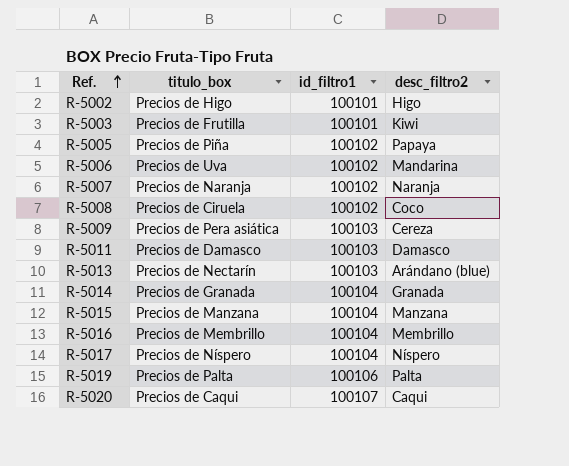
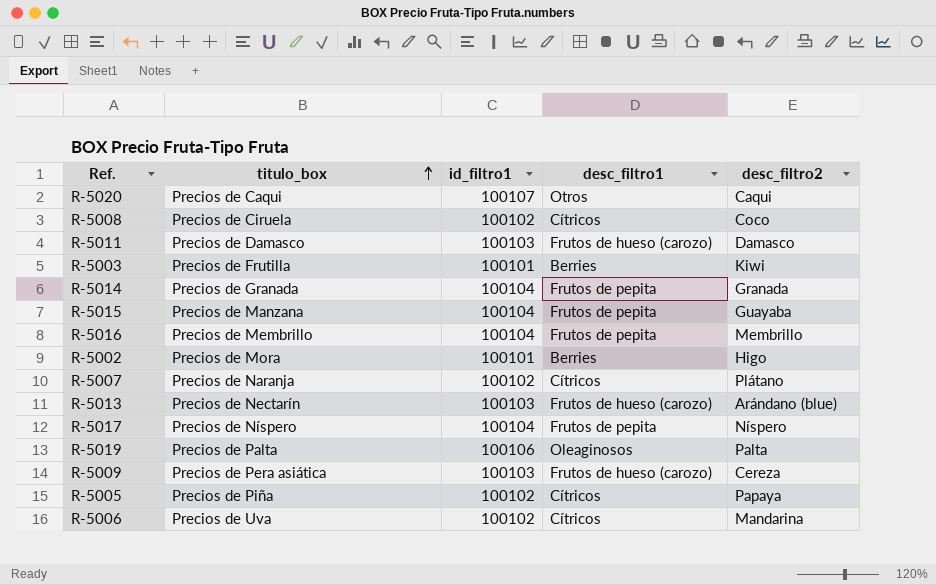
row order: Ref. ascending -> titulo_box ascending
column desc_filtro1 | position: none -> 4
R-5015 | desc_filtro2: Manzana -> Guayaba
R-5002 | titulo_box: Precios de Higo -> Precios de Mora
R-5007 | desc_filtro2: Naranja -> Plátano

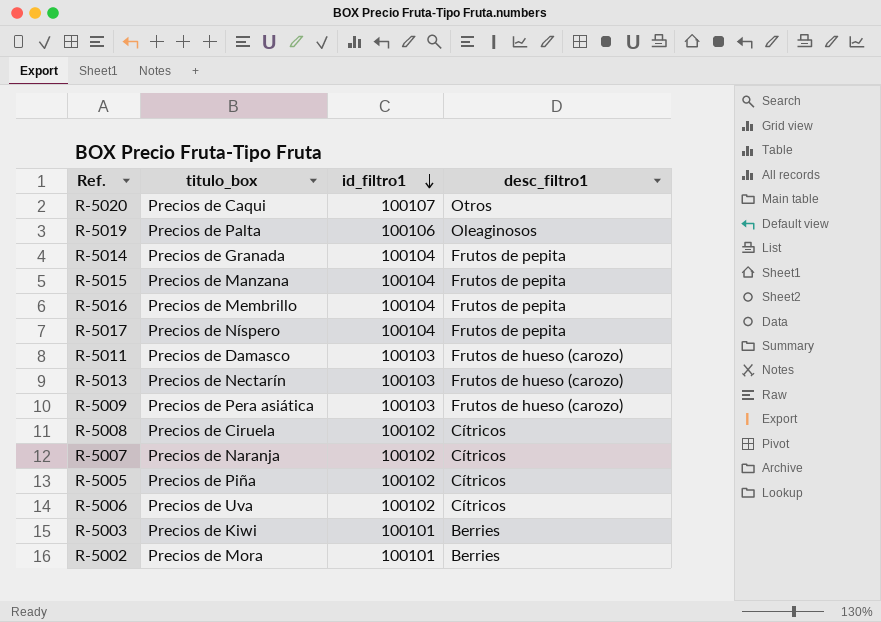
row order: titulo_box ascending -> id_filtro1 descending
column desc_filtro2 | position: 5 -> none
R-5003 | titulo_box: Precios de Frutilla -> Precios de Kiwi

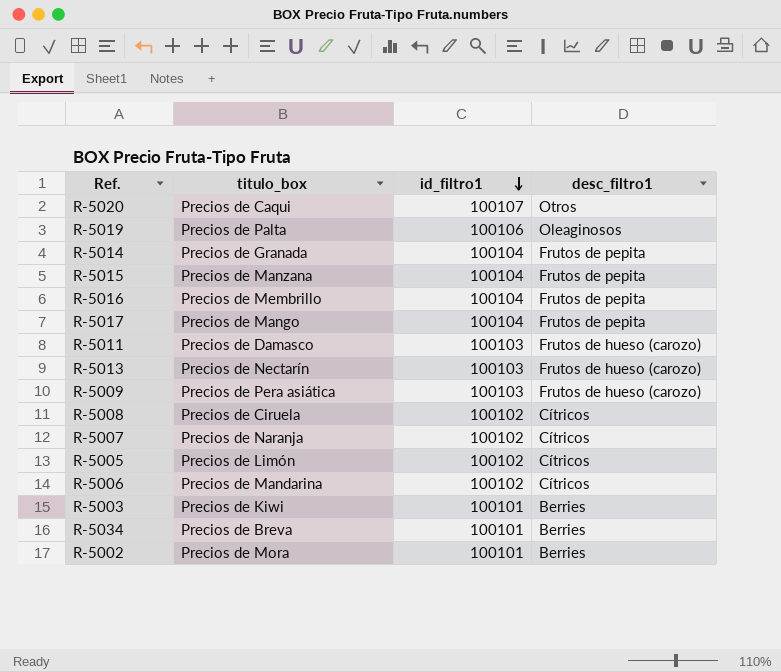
R-5017 | titulo_box: Precios de Níspero -> Precios de Mango
R-5005 | titulo_box: Precios de Piña -> Precios de Limón
R-5006 | titulo_box: Precios de Uva -> Precios de Mandarina
row R-5034: none -> Precios de Breva | 100101 | Berries

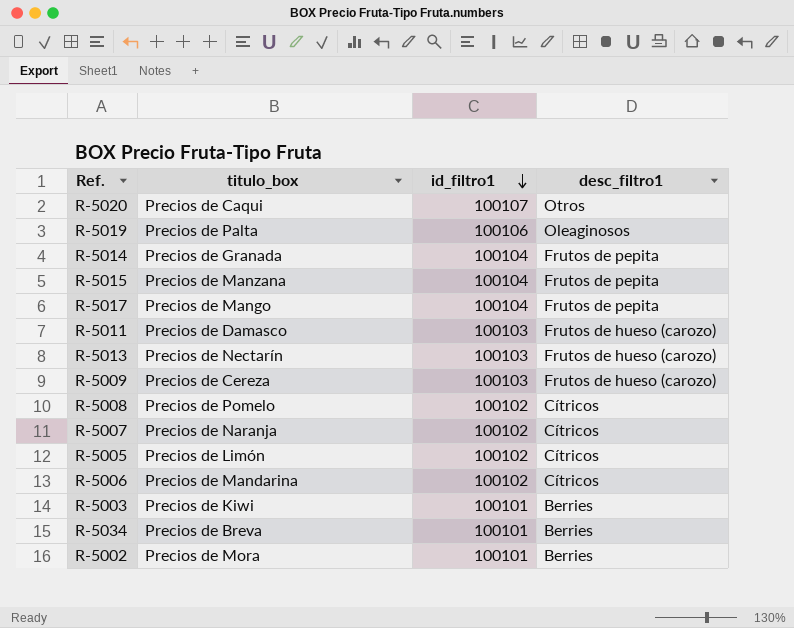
row R-5016: Precios de Membrillo | 100104 | Frutos de pepita -> none
R-5009 | titulo_box: Precios de Pera asiática -> Precios de Cereza
R-5008 | titulo_box: Precios de Ciruela -> Precios de Pomelo

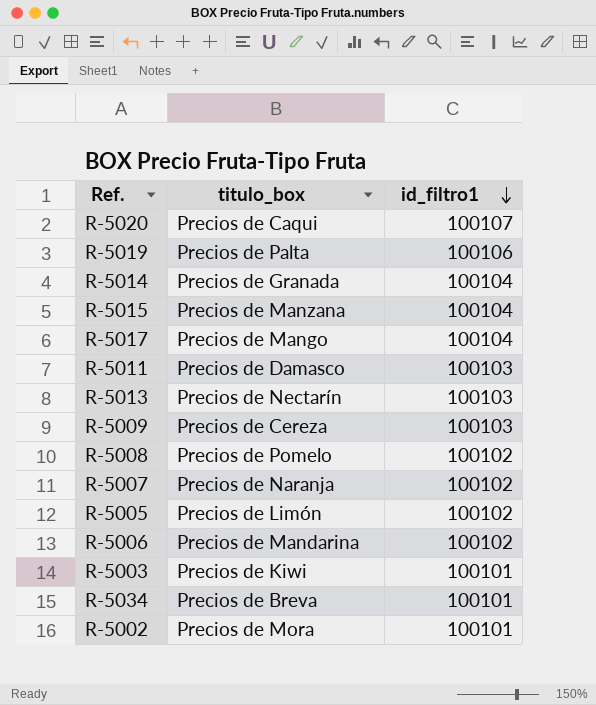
column desc_filtro1 | position: 4 -> none

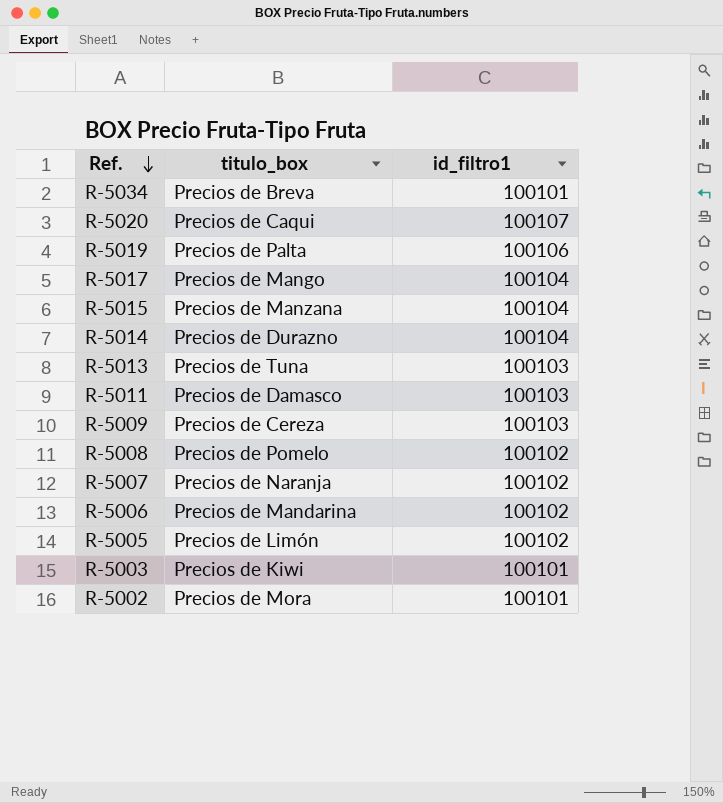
row order: id_filtro1 descending -> Ref. descending
R-5014 | titulo_box: Precios de Granada -> Precios de Durazno
R-5013 | titulo_box: Precios de Nectarín -> Precios de Tuna

